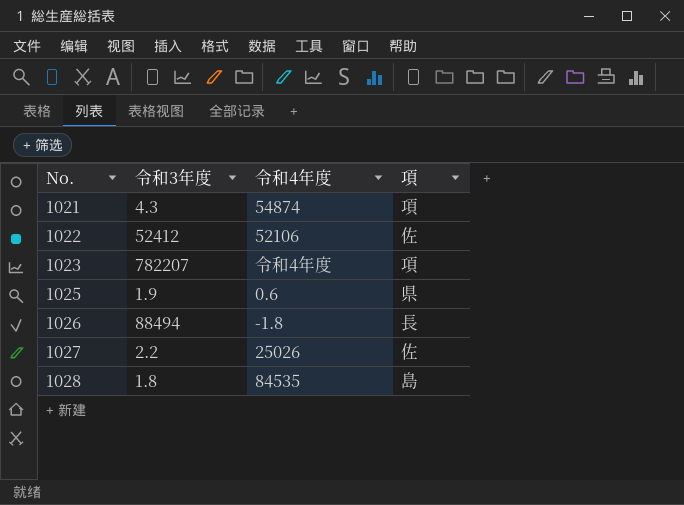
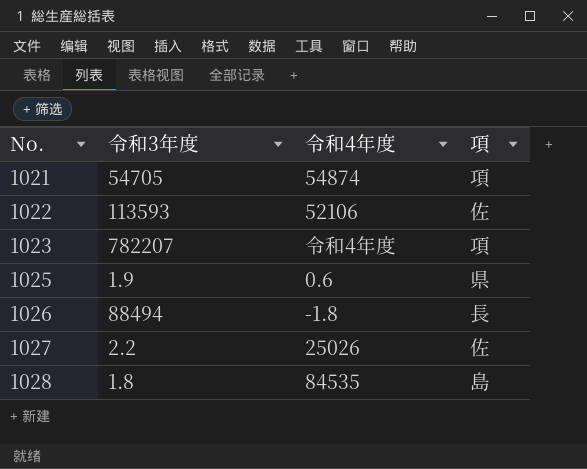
1021 | 令和3年度: 4.3 -> 54705
1022 | 令和3年度: 52412 -> 113593

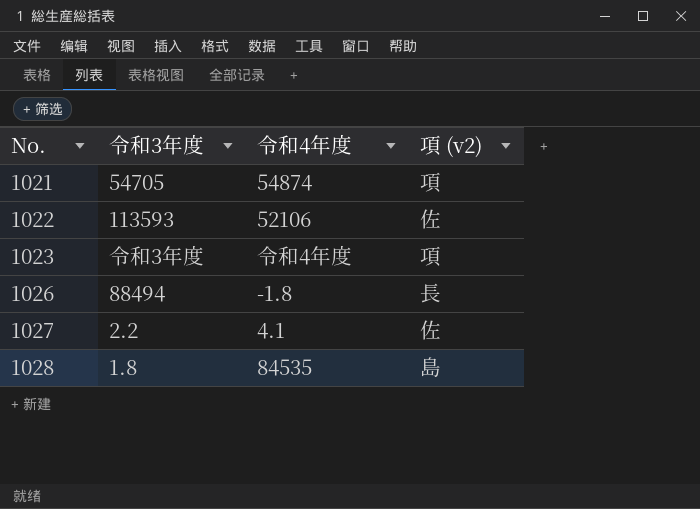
column name: 項 -> 項 (v2)
row 1025: 1.9 | 0.6 | 県 -> none
1023 | 令和3年度: 782207 -> 令和3年度
1027 | 令和4年度: 25026 -> 4.1

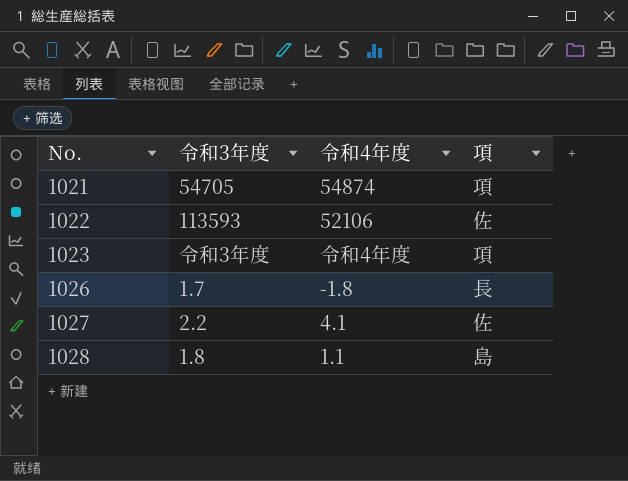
column name: 項 (v2) -> 項
1026 | 令和3年度: 88494 -> 1.7
1028 | 令和4年度: 84535 -> 1.1

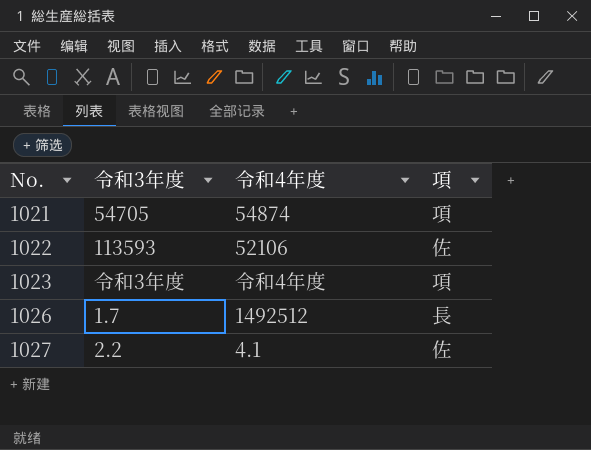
row 1028: 1.8 | 1.1 | 島 -> none
1026 | 令和4年度: -1.8 -> 1492512

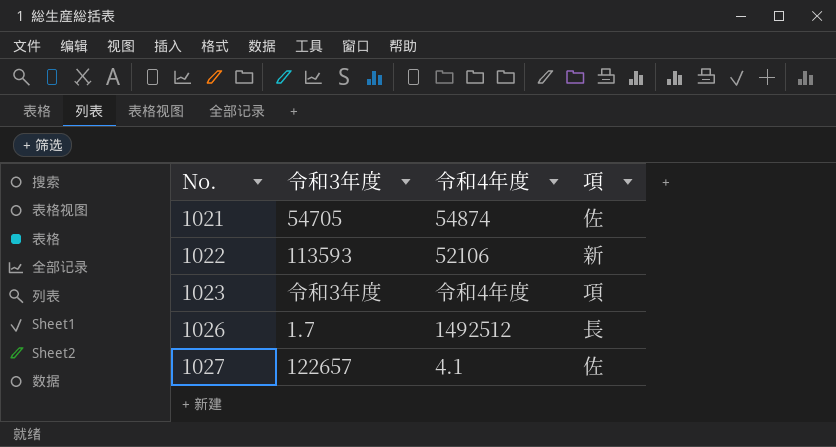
1021 | 項: 項 -> 佐
1022 | 項: 佐 -> 新
1027 | 令和3年度: 2.2 -> 122657

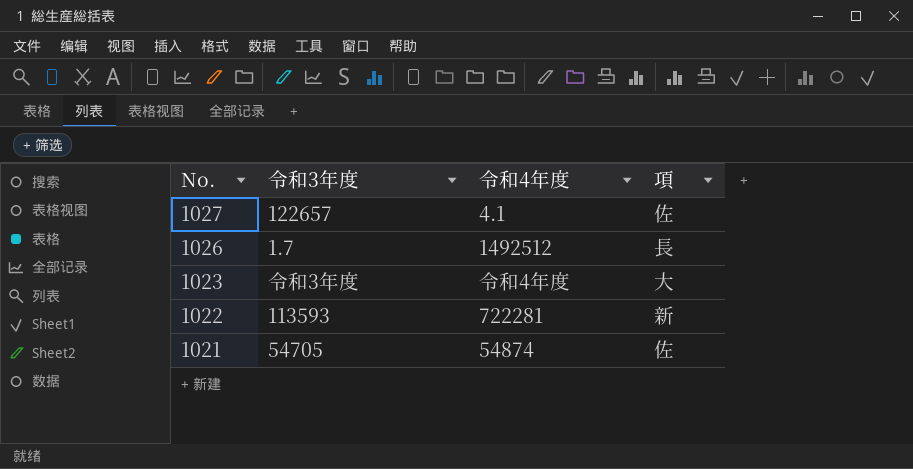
row order: No. ascending -> No. descending
1023 | 項: 項 -> 大
1022 | 令和4年度: 52106 -> 722281

